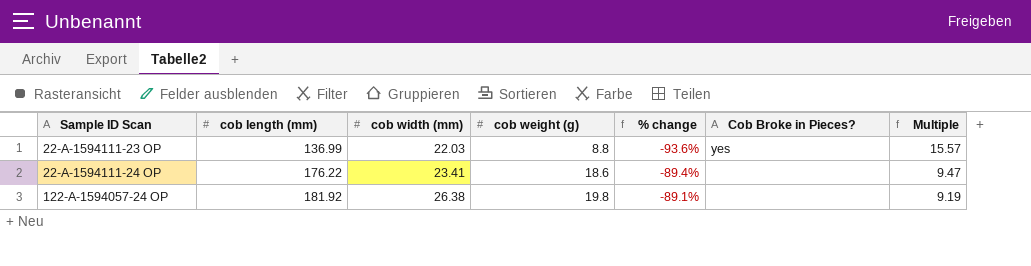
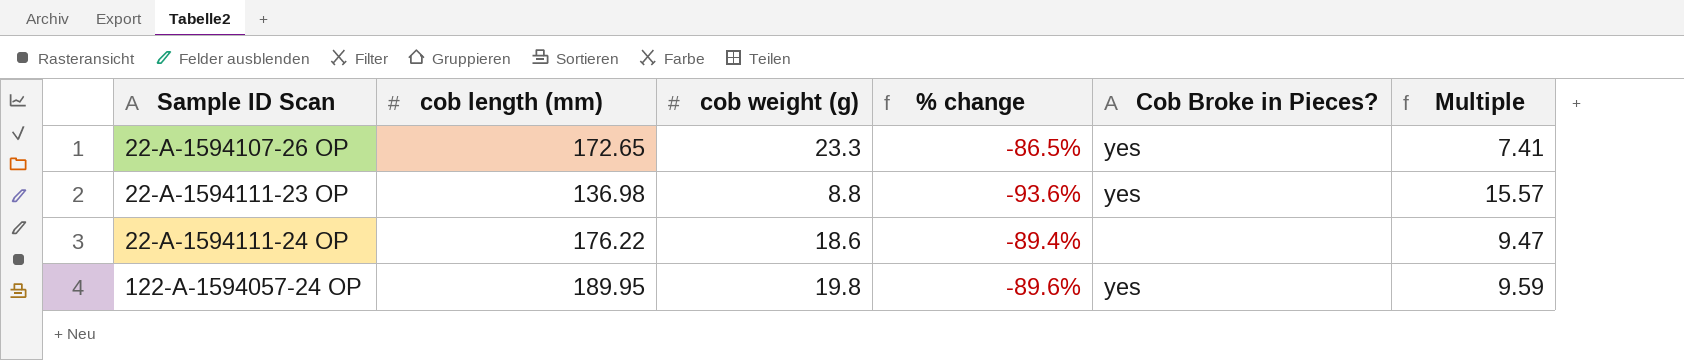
column cob width (mm) | position: 3 -> none
row 22-A-1594107-26 OP: none -> 172.65 | 23.3 | -86.5% | yes | 7.41
22-A-1594111-23 OP | cob length (mm): 136.99 -> 136.98
122-A-1594057-24 OP | cob length (mm): 181.92 -> 189.95
122-A-1594057-24 OP | % change: -89.1% -> -89.6%
122-A-1594057-24 OP | Cob Broke in Pieces?: none -> yes
122-A-1594057-24 OP | Multiple: 9.19 -> 9.59

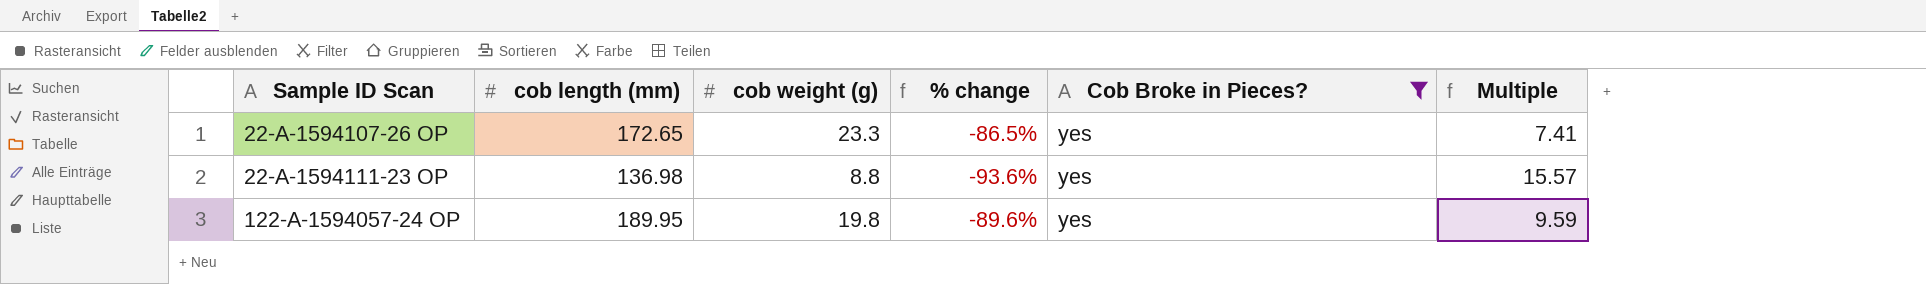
filter: none -> Cob Broke in Pieces? = yes

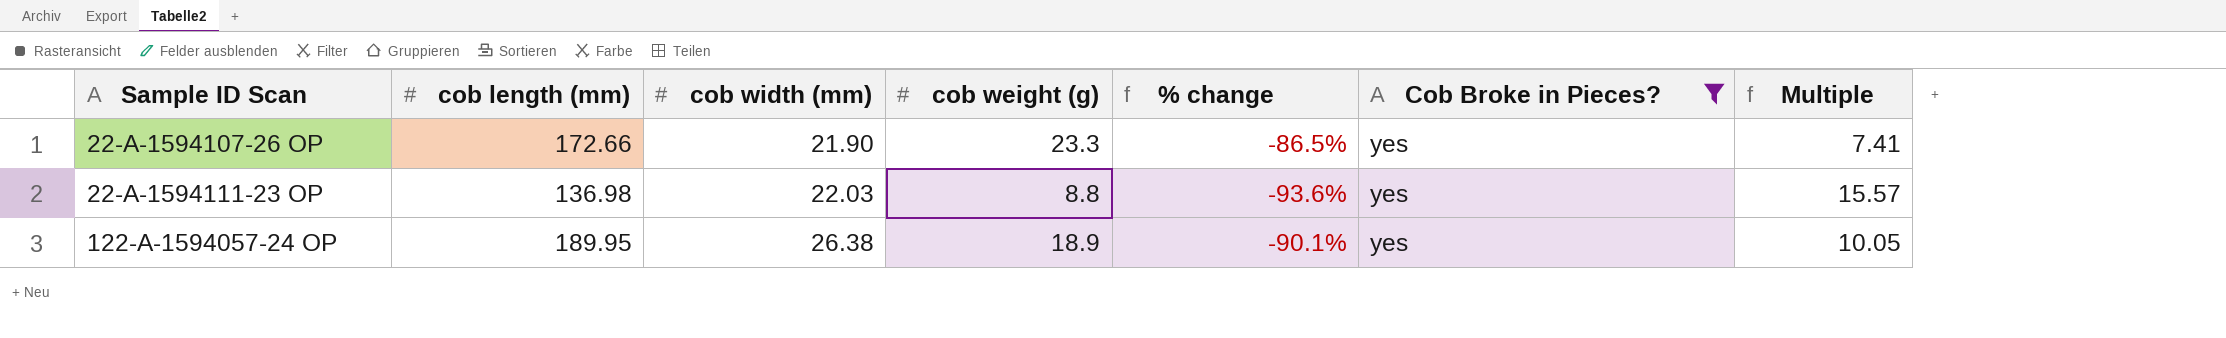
column cob width (mm) | position: none -> 3
22-A-1594107-26 OP | cob length (mm): 172.65 -> 172.66
122-A-1594057-24 OP | cob weight (g): 19.8 -> 18.9
122-A-1594057-24 OP | % change: -89.6% -> -90.1%
122-A-1594057-24 OP | Multiple: 9.59 -> 10.05

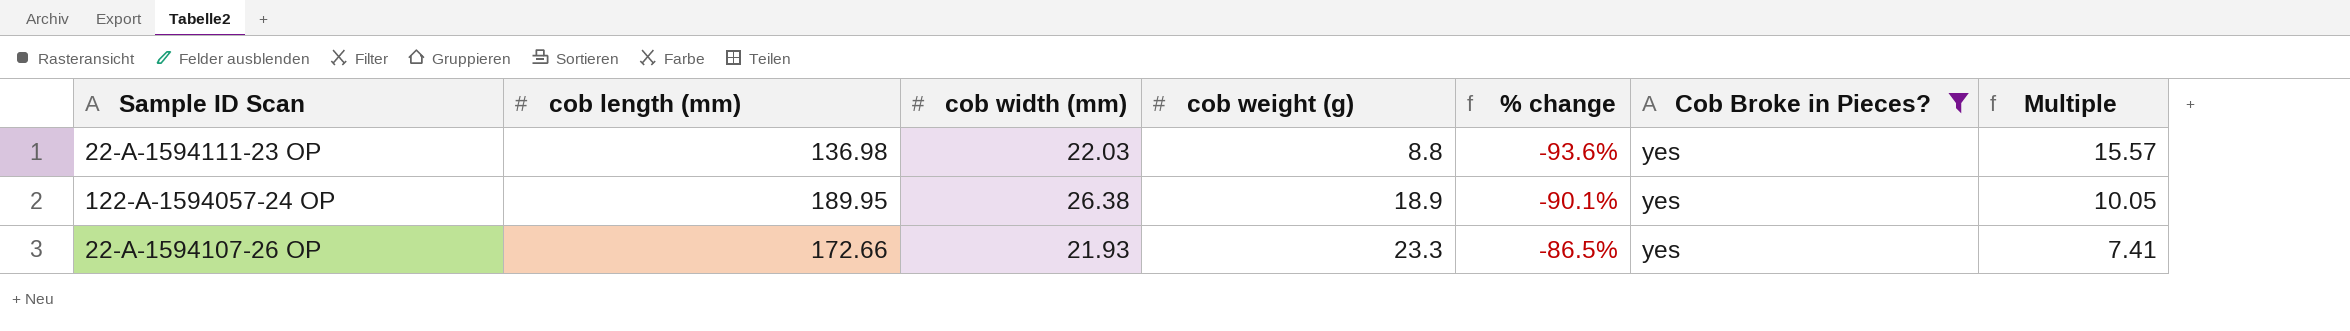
row order: Sample ID Scan ascending -> cob weight (g) ascending
22-A-1594107-26 OP | cob width (mm): 21.90 -> 21.93

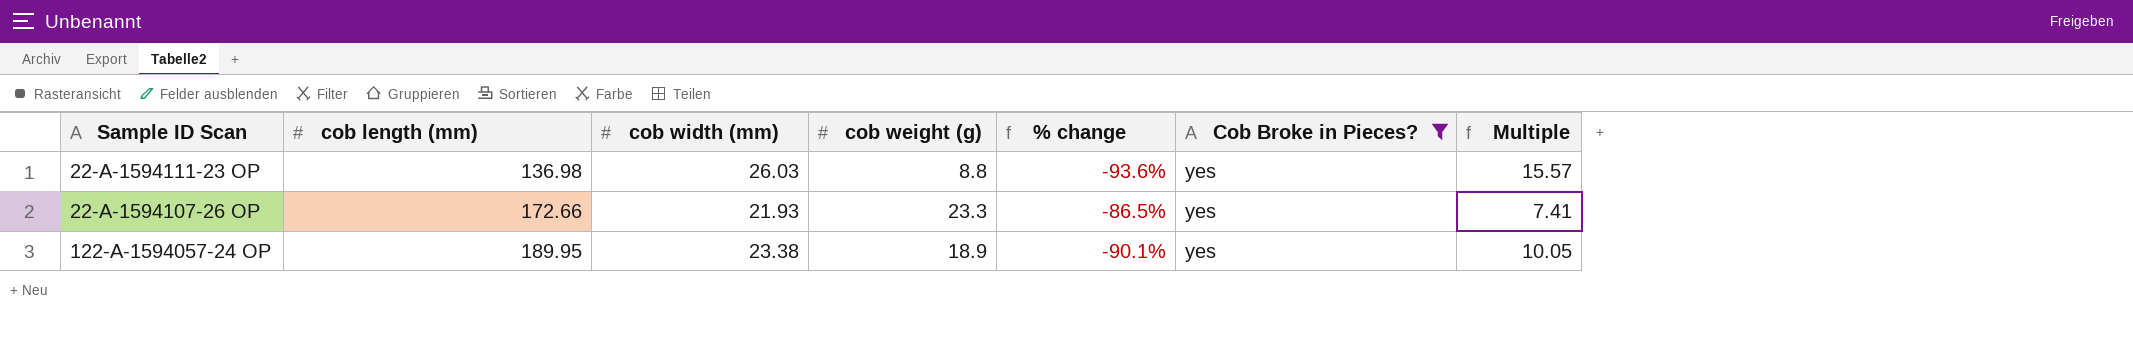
row order: cob weight (g) ascending -> cob length (mm) ascending
22-A-1594111-23 OP | cob width (mm): 22.03 -> 26.03
122-A-1594057-24 OP | cob width (mm): 26.38 -> 23.38

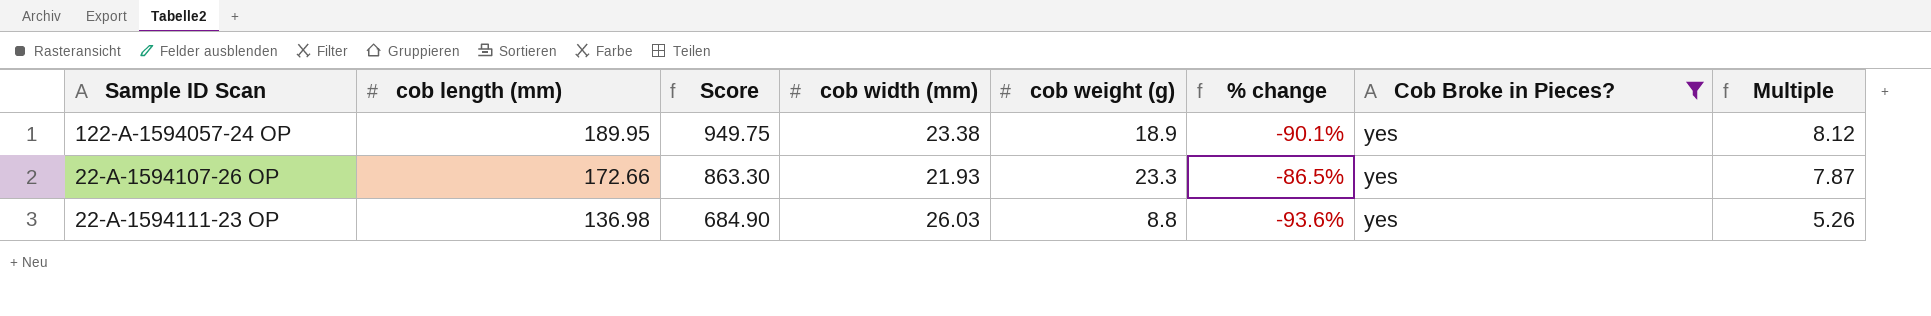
row order: cob length (mm) ascending -> cob length (mm) descending
column Score | formula: none -> [cob length (mm)] * 5
column Multiple | formula: [cob length (mm)] / [cob weight (g)] -> [cob length (mm)] / [cob width (mm)]

